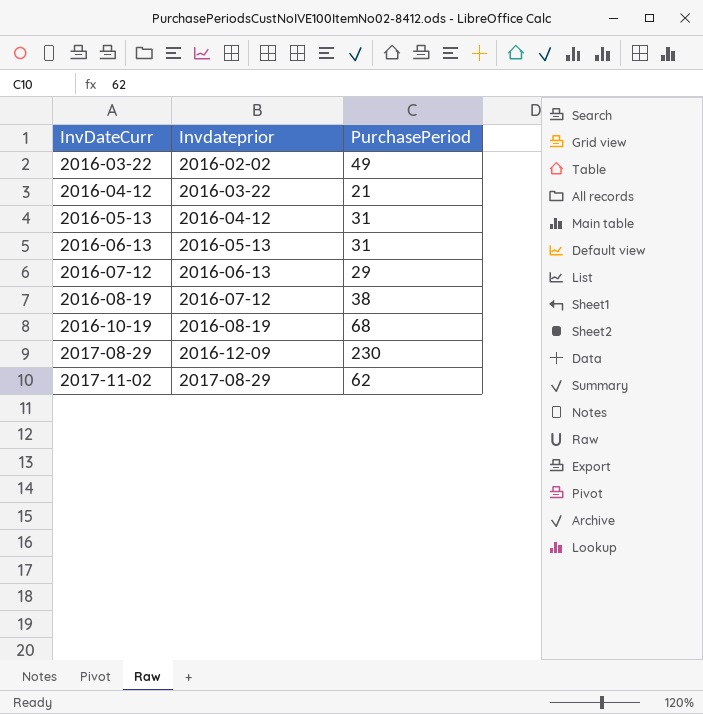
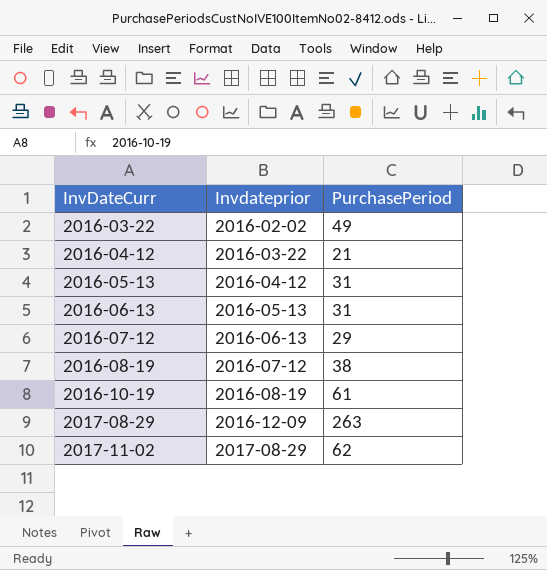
2016-10-19 | PurchasePeriod: 68 -> 61
2017-08-29 | PurchasePeriod: 230 -> 263

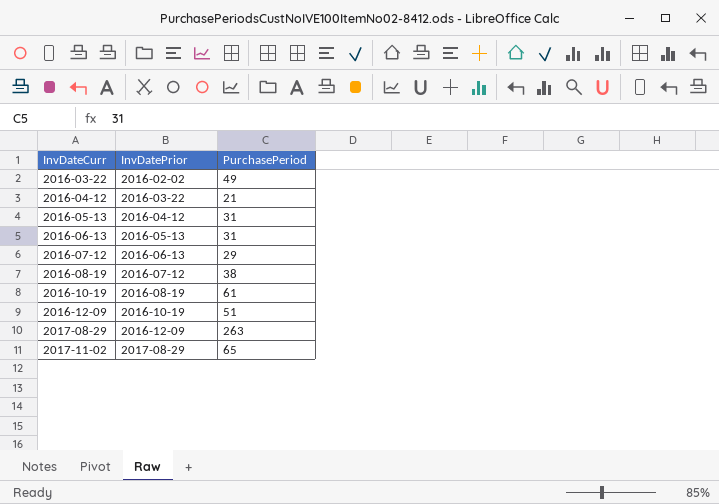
column name: Invdateprior -> InvDatePrior
row 2016-12-09: none -> 2016-10-19 | 51
2017-11-02 | PurchasePeriod: 62 -> 65

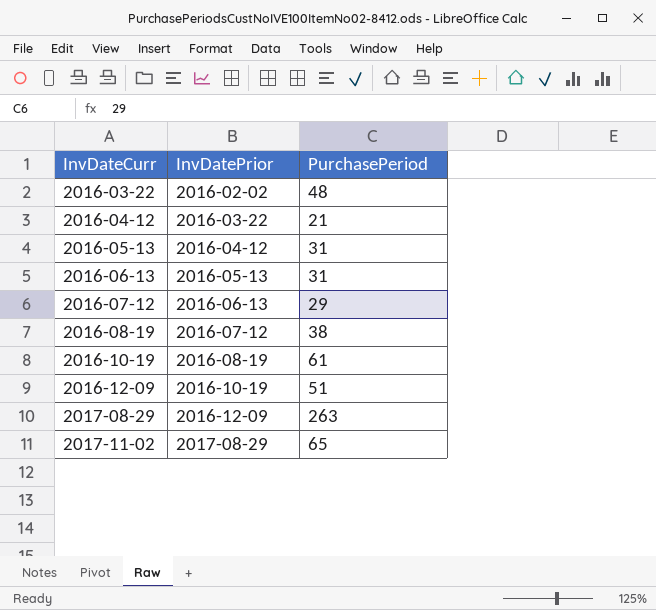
2016-03-22 | PurchasePeriod: 49 -> 48

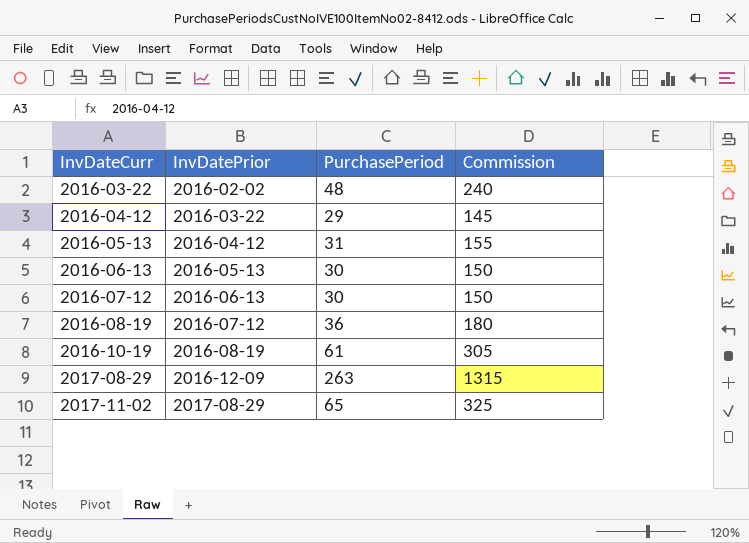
column Commission | formula: none -> [PurchasePeriod] * 5
row 2016-12-09: 2016-10-19 | 51 -> none
2016-04-12 | PurchasePeriod: 21 -> 29
2016-06-13 | PurchasePeriod: 31 -> 30
2016-07-12 | PurchasePeriod: 29 -> 30
2016-08-19 | PurchasePeriod: 38 -> 36

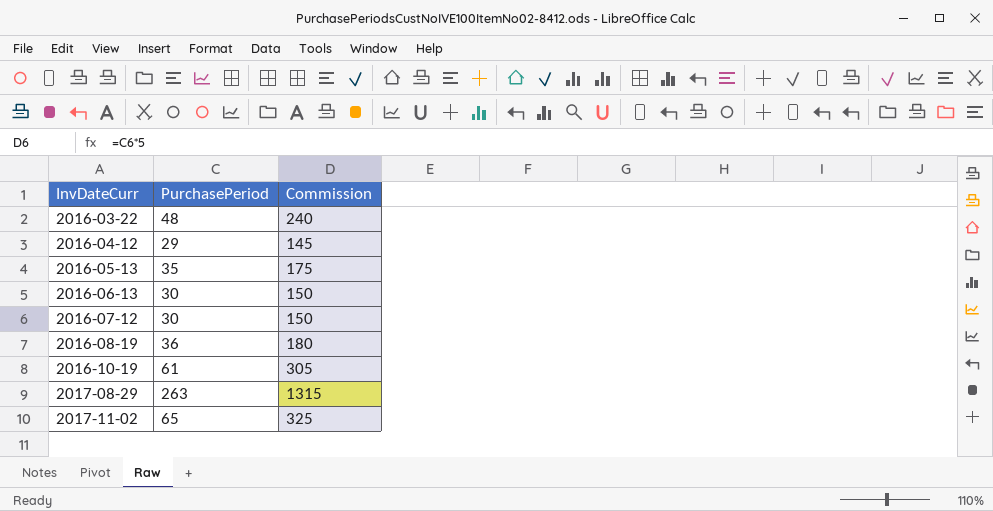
column InvDatePrior | position: 2 -> none
2016-05-13 | PurchasePeriod: 31 -> 35
2016-05-13 | Commission: 155 -> 175

